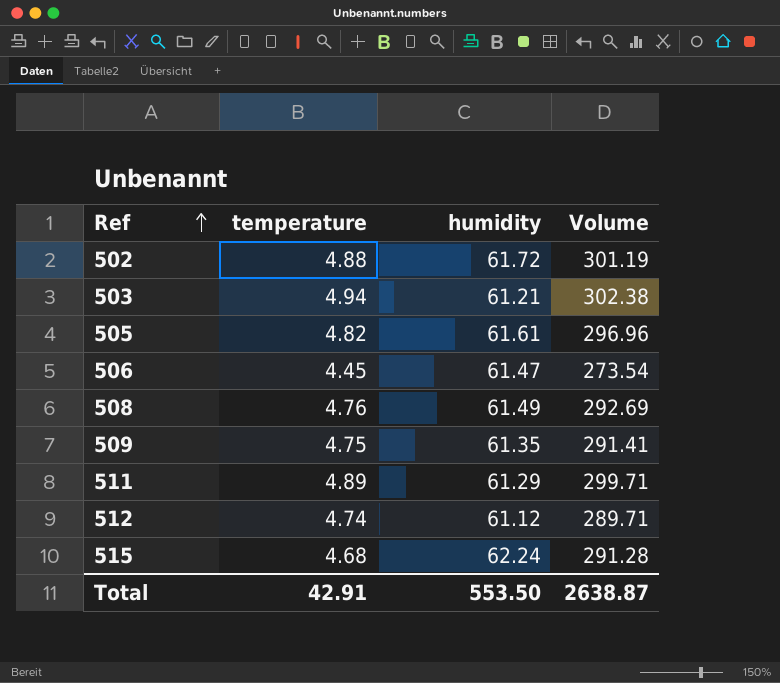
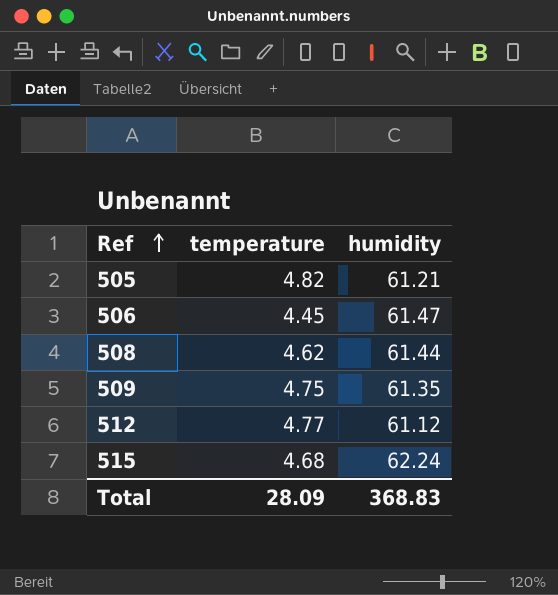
column Volume | formula: [temperature] * [humidity] -> none
row 502: 4.88 | 61.72 | 301.19 -> none
row 503: 4.94 | 61.21 | 302.38 -> none
row 511: 4.89 | 61.29 | 299.71 -> none
505 | humidity: 61.61 -> 61.21
508 | temperature: 4.76 -> 4.62
508 | humidity: 61.49 -> 61.44
512 | temperature: 4.74 -> 4.77
Total | temperature: 42.91 -> 28.09
Total | humidity: 553.50 -> 368.83

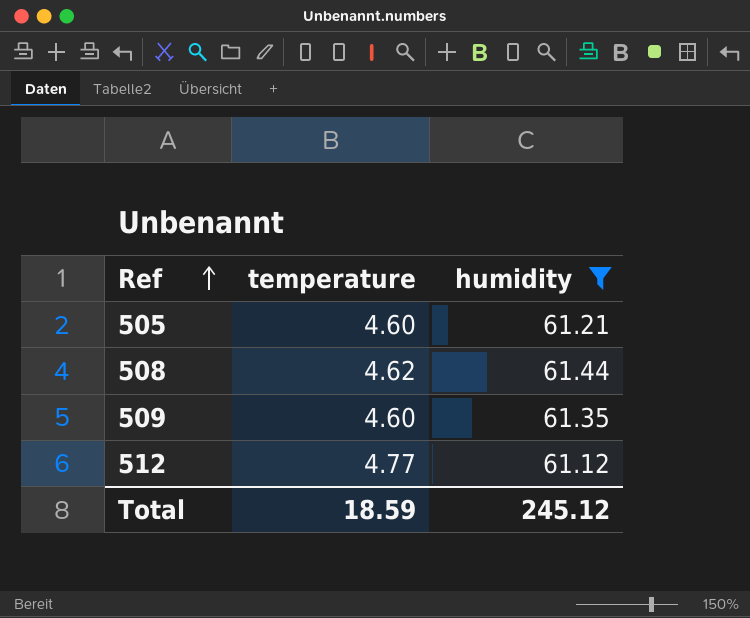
filter: none -> humidity <= 61.44
505 | temperature: 4.82 -> 4.60
509 | temperature: 4.75 -> 4.60
Total | temperature: 28.09 -> 18.59
Total | humidity: 368.83 -> 245.12

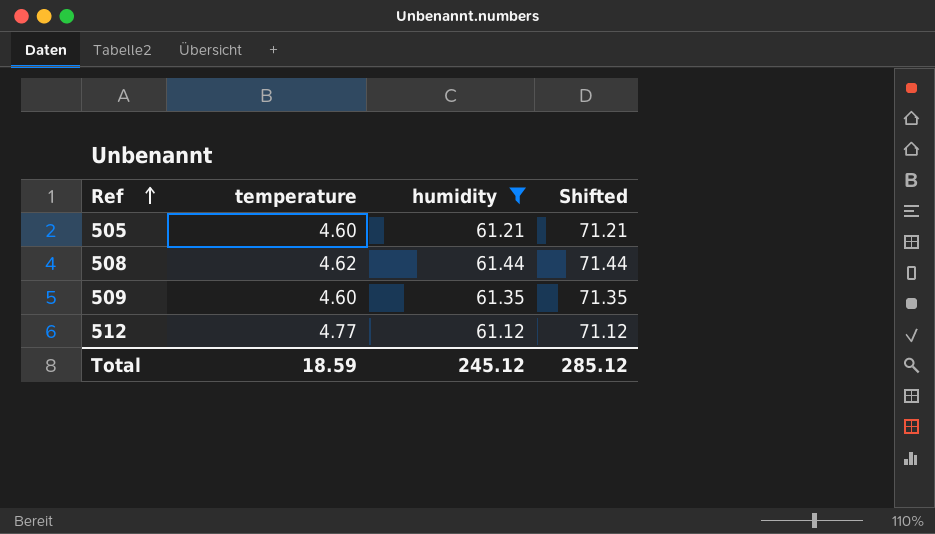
column Shifted | formula: none -> [humidity] + 10

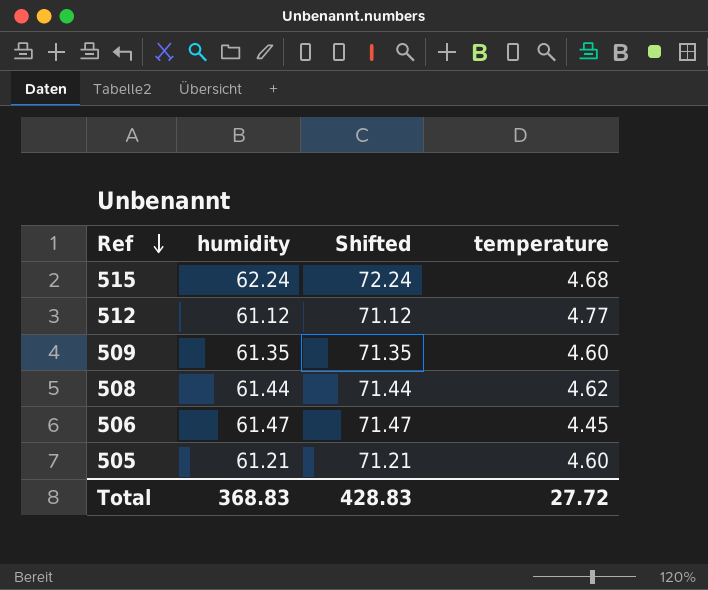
filter: humidity <= 61.44 -> none
row order: Ref ascending -> Ref descending
column temperature | position: 2 -> 4
Total | humidity: 245.12 -> 368.83
Total | Shifted: 285.12 -> 428.83
Total | temperature: 18.59 -> 27.72

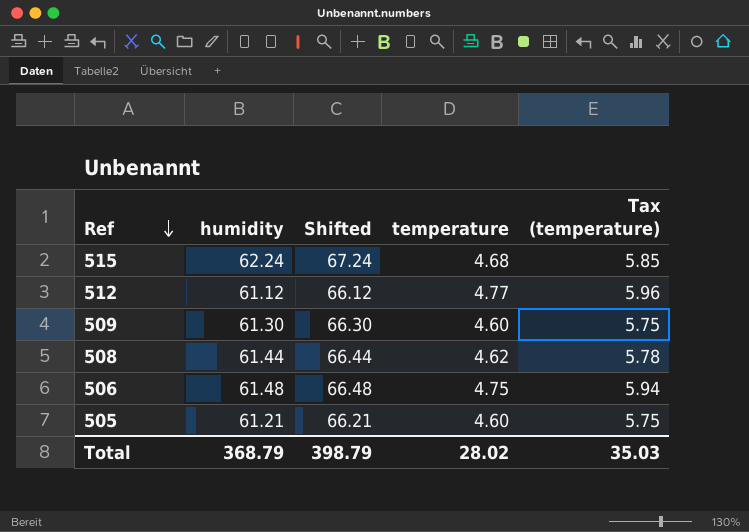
column Shifted | formula: [humidity] + 10 -> [humidity] + 5
column Tax (temperature) | formula: none -> [temperature] * 1.25
509 | humidity: 61.35 -> 61.30
506 | humidity: 61.47 -> 61.48
506 | temperature: 4.45 -> 4.75
Total | humidity: 368.83 -> 368.79
Total | Shifted: 428.83 -> 398.79
Total | temperature: 27.72 -> 28.02

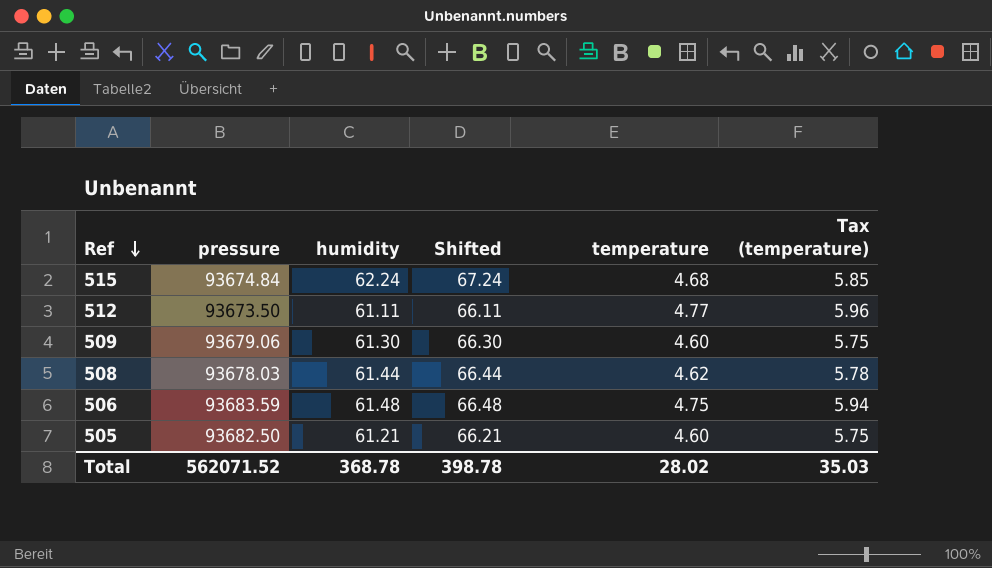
column pressure | position: none -> 2
512 | humidity: 61.12 -> 61.11
512 | Shifted: 66.12 -> 66.11
Total | humidity: 368.79 -> 368.78
Total | Shifted: 398.79 -> 398.78

